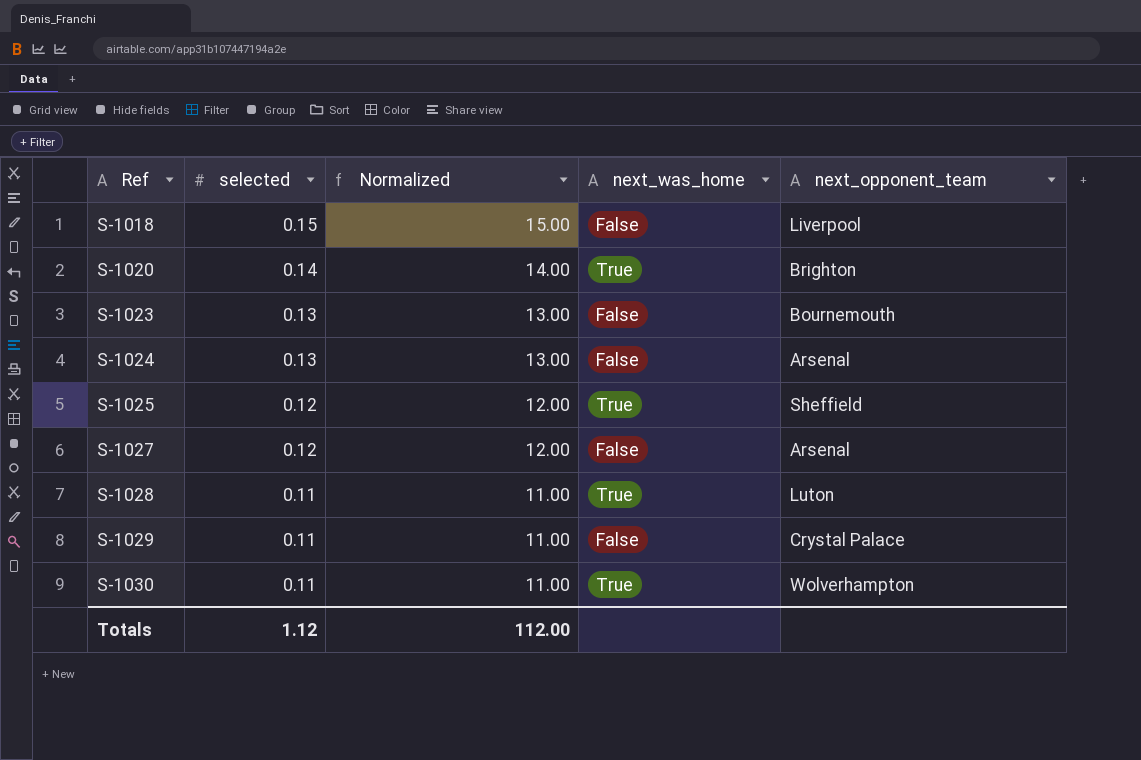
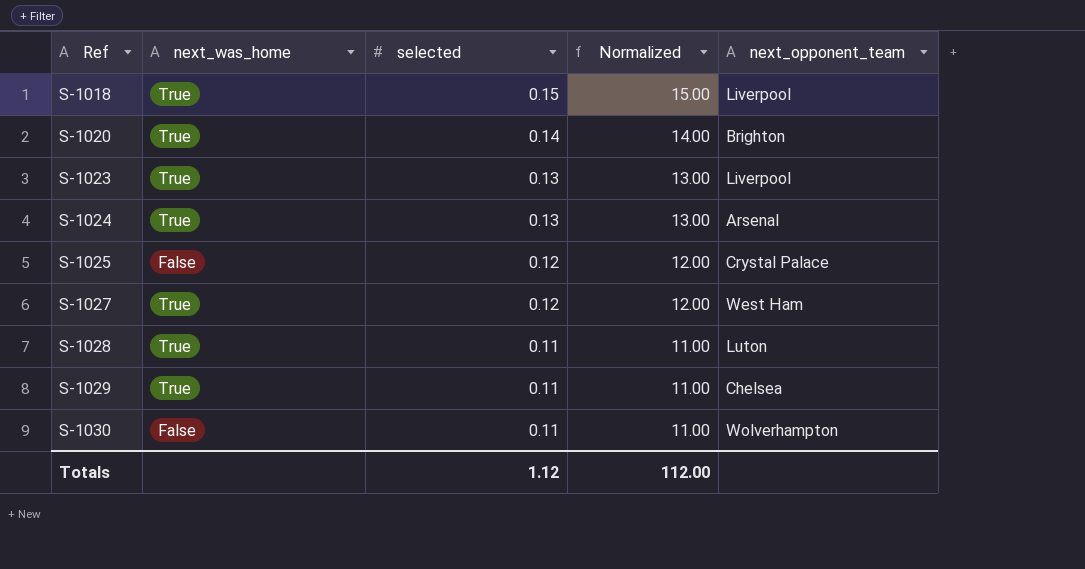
column next_was_home | position: 4 -> 2
S-1018 | next_was_home: False -> True
S-1023 | next_was_home: False -> True
S-1023 | next_opponent_team: Bournemouth -> Liverpool
S-1024 | next_was_home: False -> True
S-1025 | next_was_home: True -> False
S-1025 | next_opponent_team: Sheffield -> Crystal Palace
S-1027 | next_was_home: False -> True
S-1027 | next_opponent_team: Arsenal -> West Ham
S-1029 | next_was_home: False -> True
S-1029 | next_opponent_team: Crystal Palace -> Chelsea
S-1030 | next_was_home: True -> False

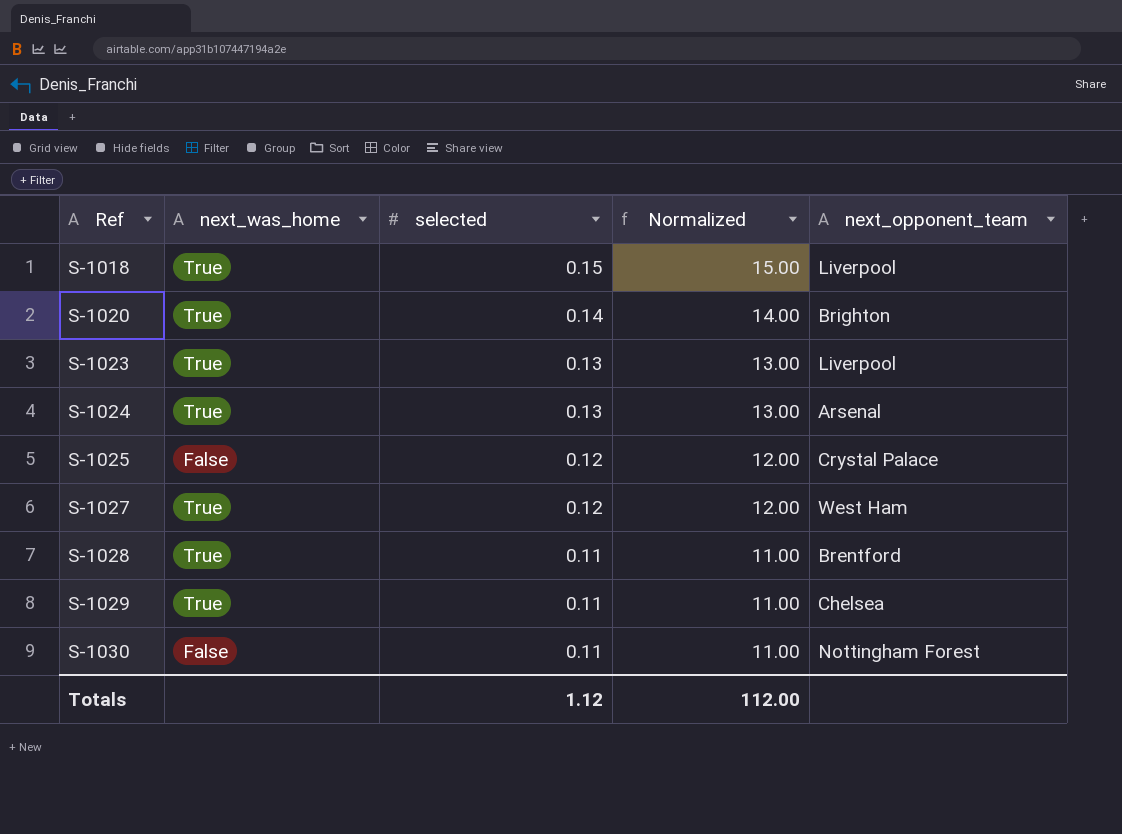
S-1028 | next_opponent_team: Luton -> Brentford
S-1030 | next_opponent_team: Wolverhampton -> Nottingham Forest

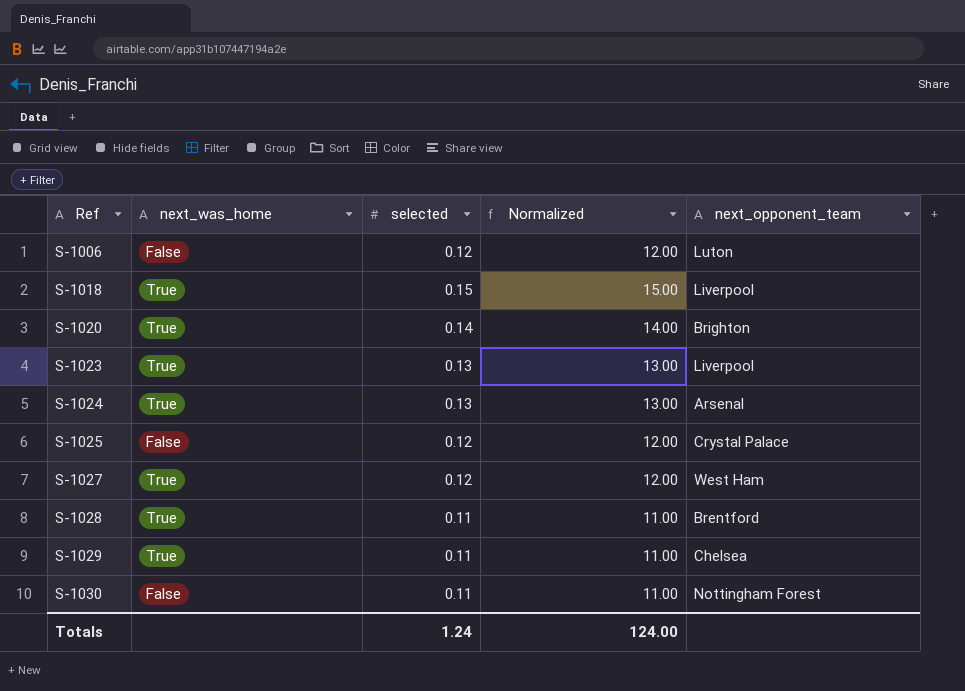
row S-1006: none -> False | 0.12 | 12.00 | Luton
Totals | selected: 1.12 -> 1.24
Totals | Normalized: 112.00 -> 124.00

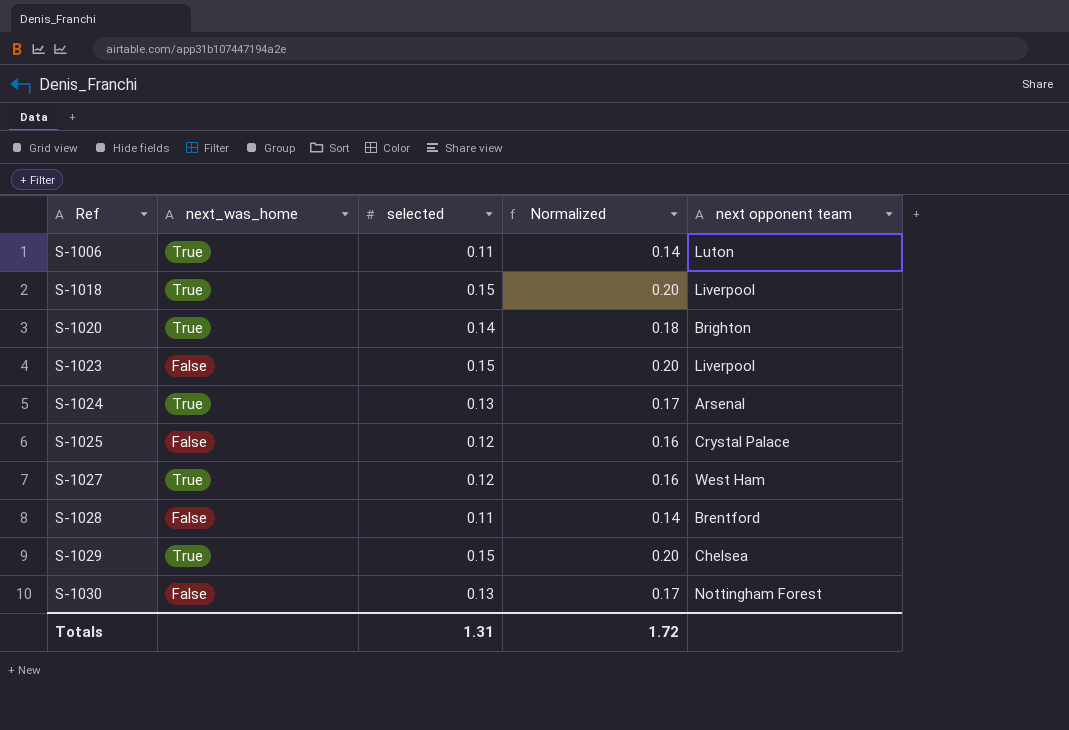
column Normalized | formula: [selected] * 100 -> [selected] * 1.3
column name: next_opponent_team -> next opponent team
S-1006 | next_was_home: False -> True
S-1006 | selected: 0.12 -> 0.11
S-1023 | next_was_home: True -> False
S-1023 | selected: 0.13 -> 0.15
S-1028 | next_was_home: True -> False
S-1029 | selected: 0.11 -> 0.15
S-1030 | selected: 0.11 -> 0.13
Totals | selected: 1.24 -> 1.31
Totals | Normalized: 124.00 -> 1.72

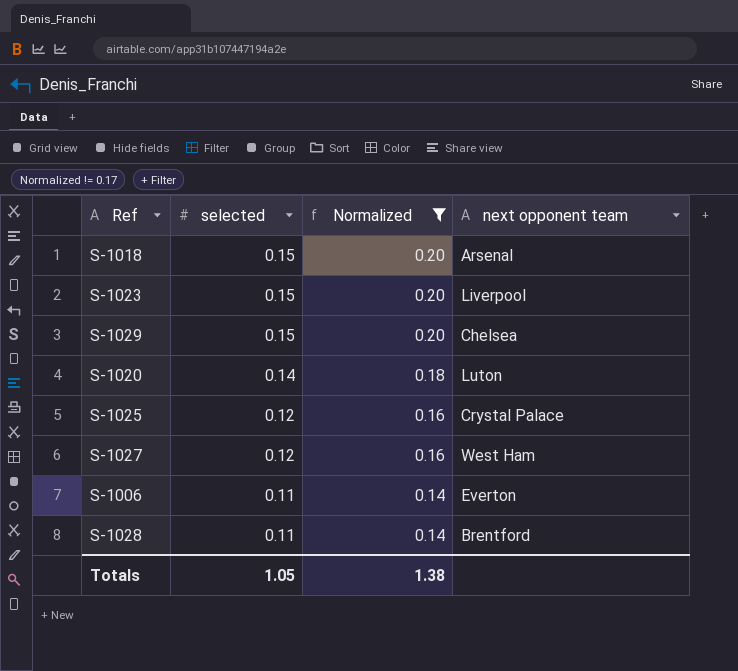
filter: none -> Normalized != 0.17
row order: Ref ascending -> selected descending
column next_was_home | position: 2 -> none
S-1018 | next opponent team: Liverpool -> Arsenal
S-1020 | next opponent team: Brighton -> Luton
S-1006 | next opponent team: Luton -> Everton
Totals | selected: 1.31 -> 1.05
Totals | Normalized: 1.72 -> 1.38

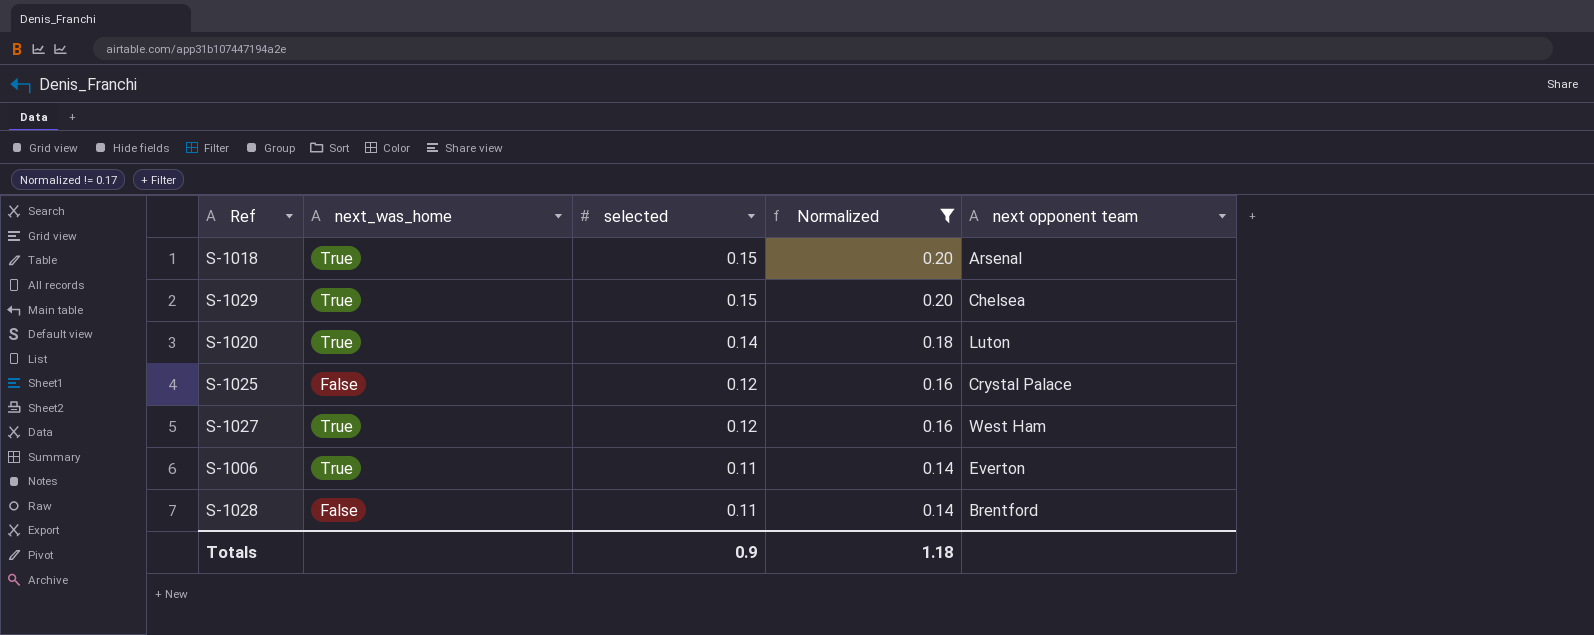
column next_was_home | position: none -> 2
row S-1023: 0.15 | 0.20 | Liverpool -> none
Totals | selected: 1.05 -> 0.9
Totals | Normalized: 1.38 -> 1.18

